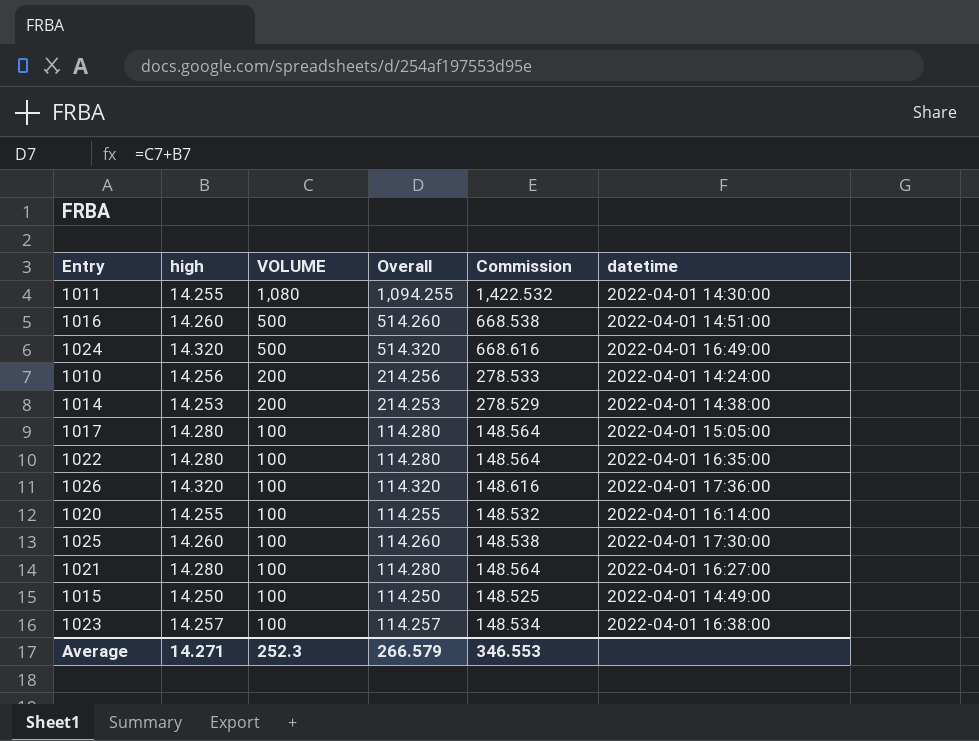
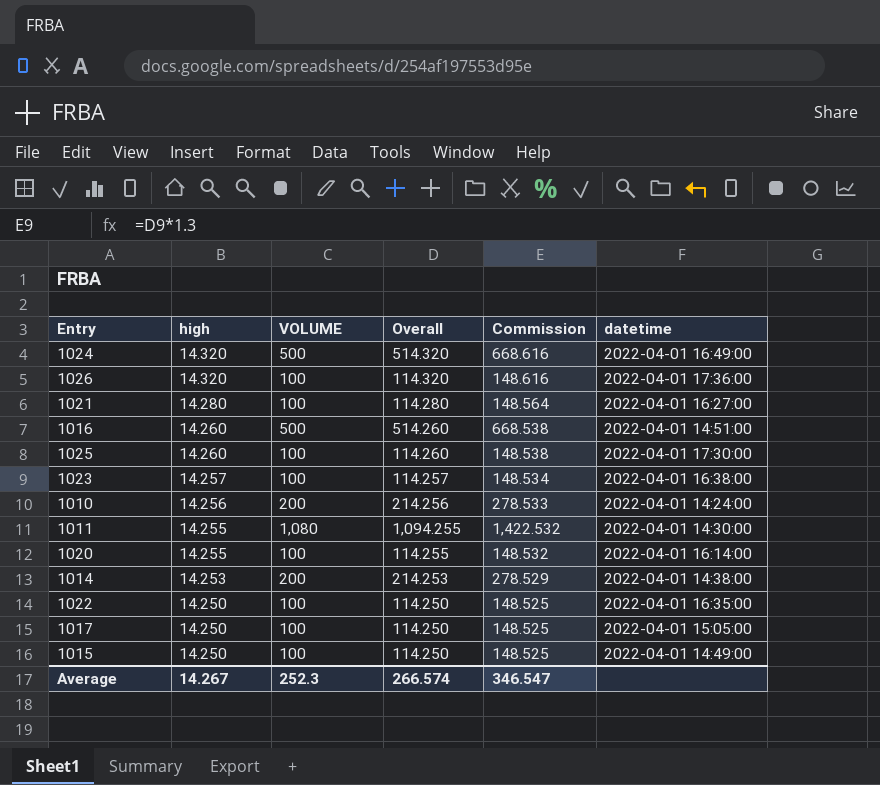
row order: VOLUME descending -> high descending
1022 | high: 14.280 -> 14.250
1022 | Overall: 114.280 -> 114.250
1022 | Commission: 148.564 -> 148.525
1017 | high: 14.280 -> 14.250
1017 | Overall: 114.280 -> 114.250
1017 | Commission: 148.564 -> 148.525
Average | high: 14.271 -> 14.267
Average | Overall: 266.579 -> 266.574
Average | Commission: 346.553 -> 346.547

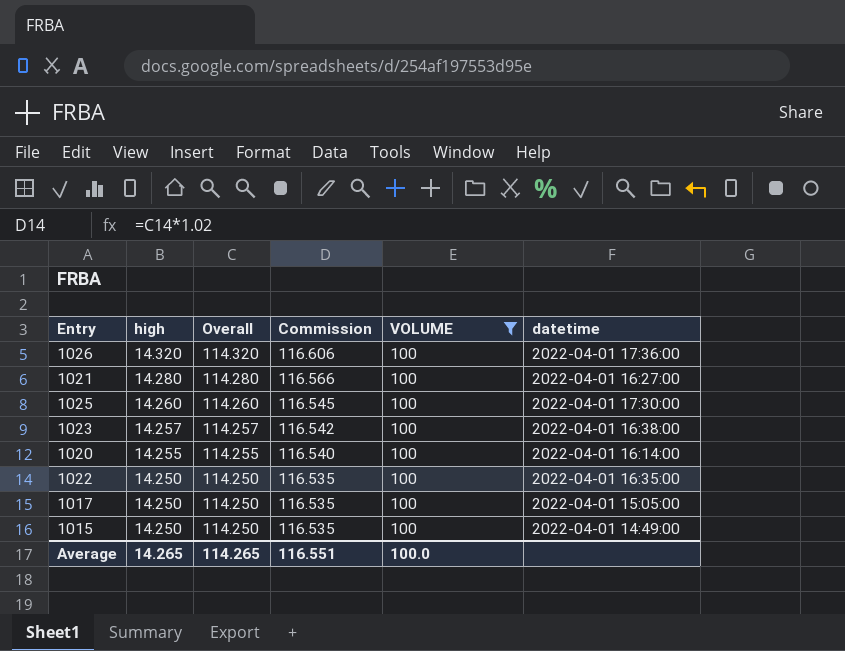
filter: none -> VOLUME = 100
column Commission | formula: [Overall] * 1.3 -> [Overall] * 1.02
column VOLUME | position: 3 -> 5
Average | high: 14.267 -> 14.265
Average | Overall: 266.574 -> 114.265
Average | Commission: 346.547 -> 116.551
Average | VOLUME: 252.3 -> 100.0

